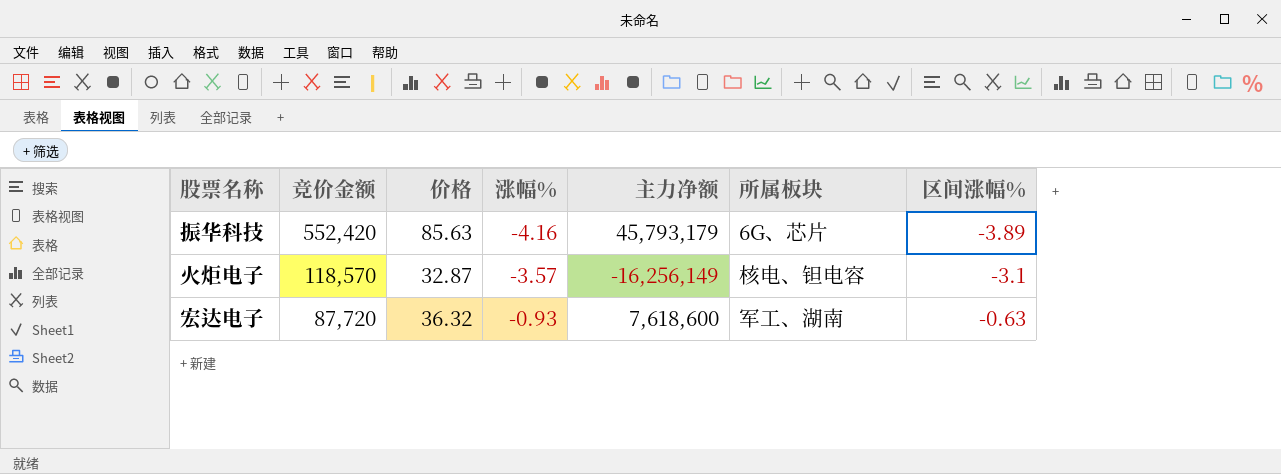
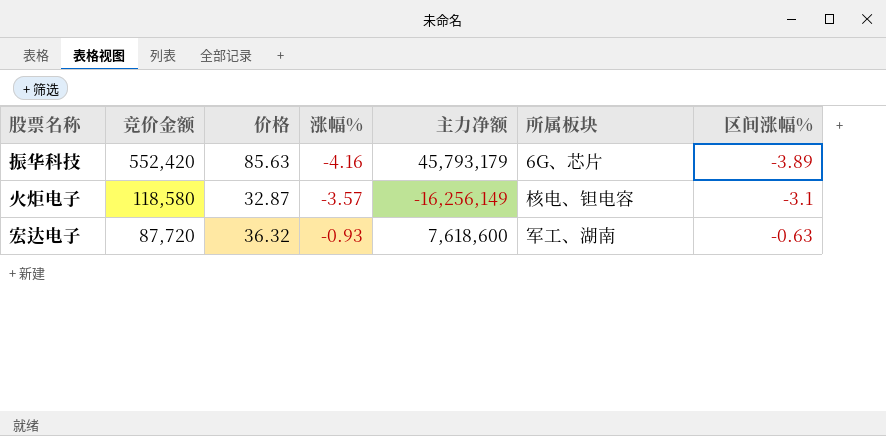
火炬电子 | 竞价金额: 118,570 -> 118,580

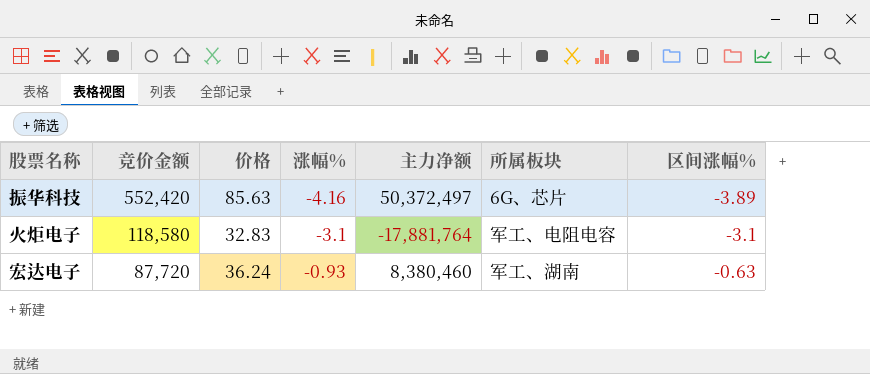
振华科技 | 主力净额: 45,793,179 -> 50,372,497
火炬电子 | 价格: 32.87 -> 32.83
火炬电子 | 涨幅%: -3.57 -> -3.1
火炬电子 | 主力净额: -16,256,149 -> -17,881,764
火炬电子 | 所属板块: 核电、钽电容 -> 军工、电阻电容
宏达电子 | 价格: 36.32 -> 36.24
宏达电子 | 主力净额: 7,618,600 -> 8,380,460

